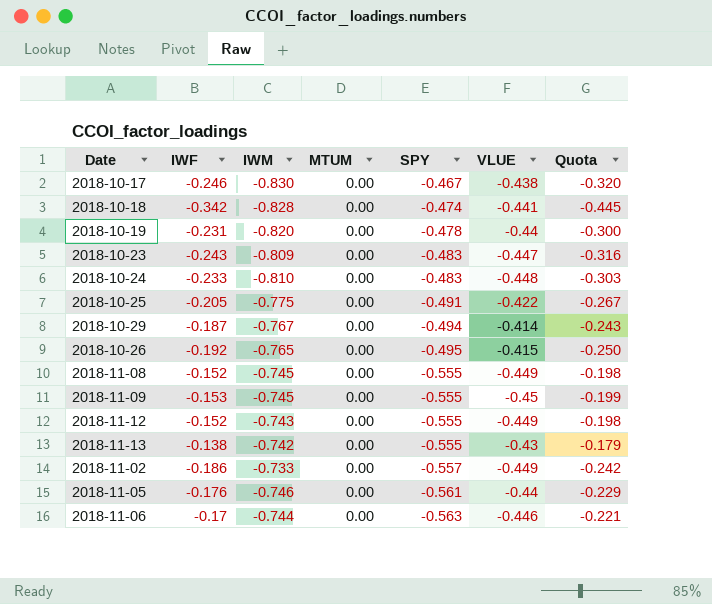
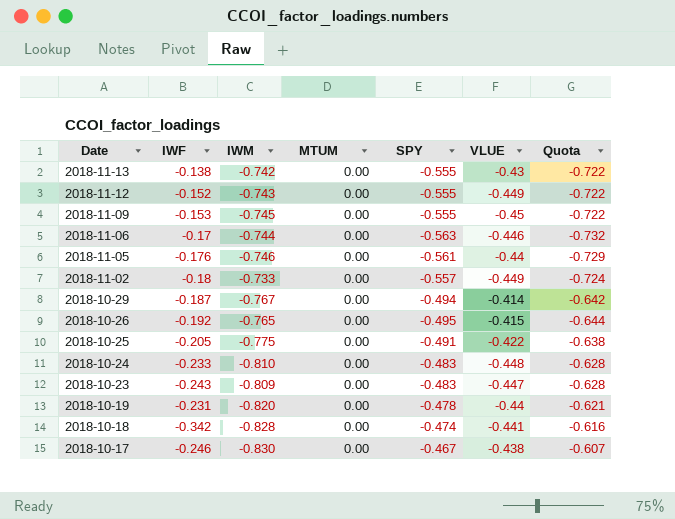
row order: SPY descending -> Date descending
column Quota | formula: [IWF] * 1.3 -> [SPY] * 1.3
row 2018-11-08: -0.152 | -0.745 | 0.00 | -0.555 | -0.449 | -0.198 -> none
2018-11-02 | IWF: -0.186 -> -0.18

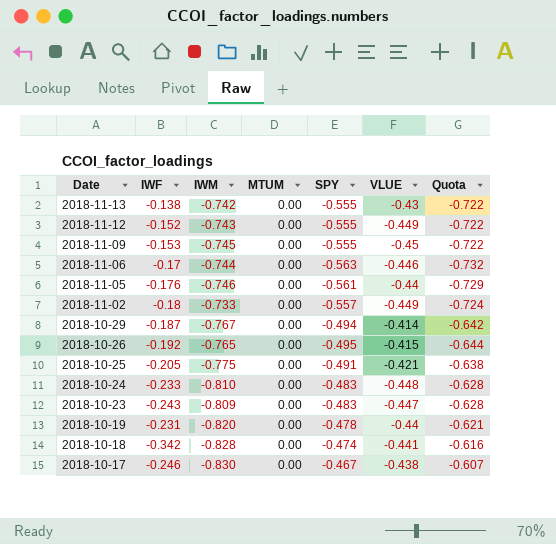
2018-10-25 | VLUE: -0.422 -> -0.421

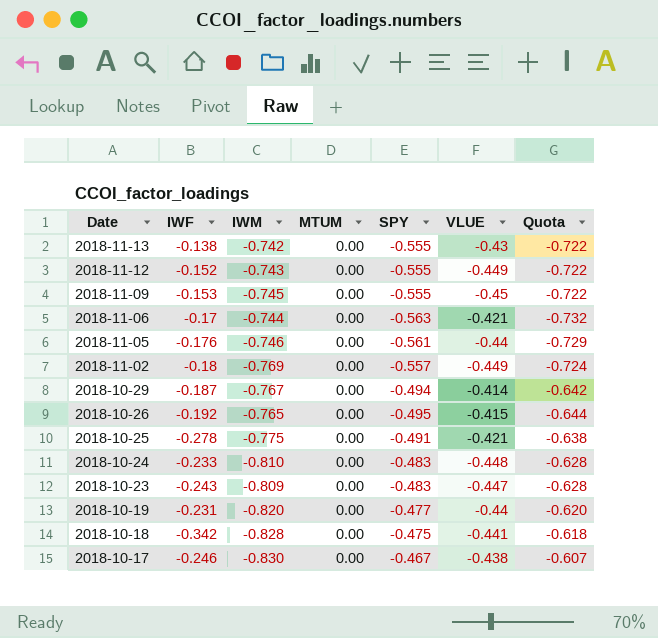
2018-11-06 | VLUE: -0.446 -> -0.421
2018-11-02 | IWM: -0.733 -> -0.769
2018-10-25 | IWF: -0.205 -> -0.278
2018-10-19 | SPY: -0.478 -> -0.477
2018-10-19 | Quota: -0.621 -> -0.620
2018-10-18 | SPY: -0.474 -> -0.475
2018-10-18 | Quota: -0.616 -> -0.618

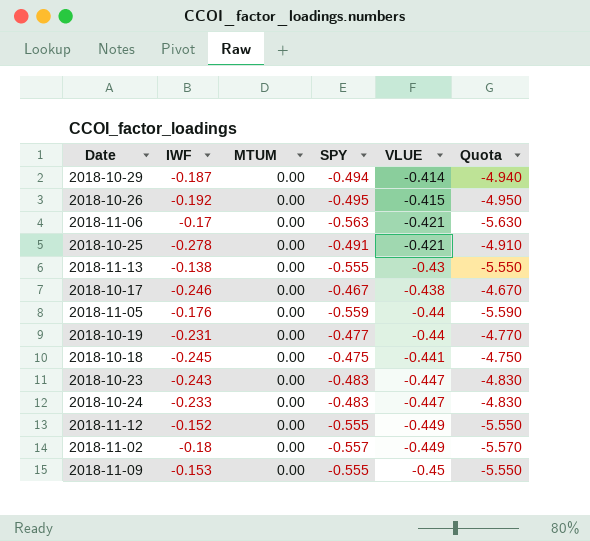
row order: Date descending -> VLUE descending
column IWM | position: 3 -> none
column Quota | formula: [SPY] * 1.3 -> [SPY] * 10
2018-11-05 | SPY: -0.561 -> -0.559
2018-10-18 | IWF: -0.342 -> -0.245
2018-10-24 | VLUE: -0.448 -> -0.447

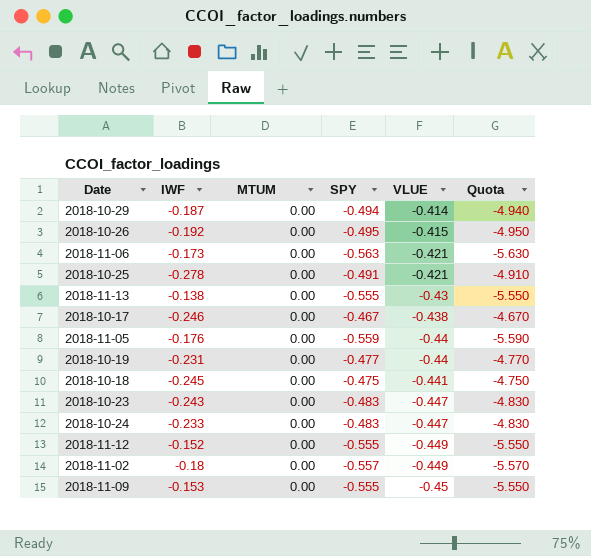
2018-11-06 | IWF: -0.17 -> -0.173

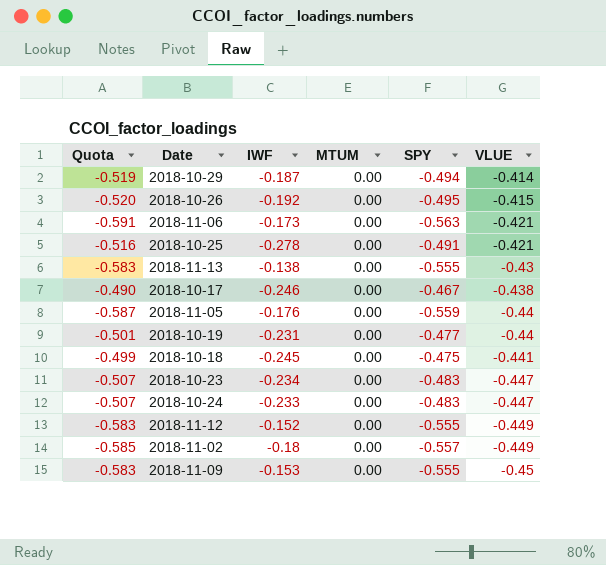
column Quota | formula: [SPY] * 10 -> [SPY] * 1.05
column Quota | position: 6 -> 1
2018-10-23 | IWF: -0.243 -> -0.234

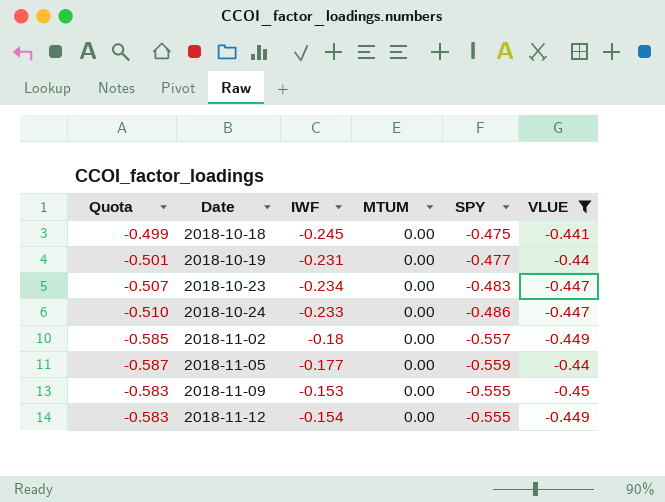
filter: none -> VLUE <= -0.44
row order: VLUE descending -> Date ascending
2018-10-24 | Quota: -0.507 -> -0.510
2018-10-24 | SPY: -0.483 -> -0.486
2018-11-05 | IWF: -0.176 -> -0.177
2018-11-12 | IWF: -0.152 -> -0.154

